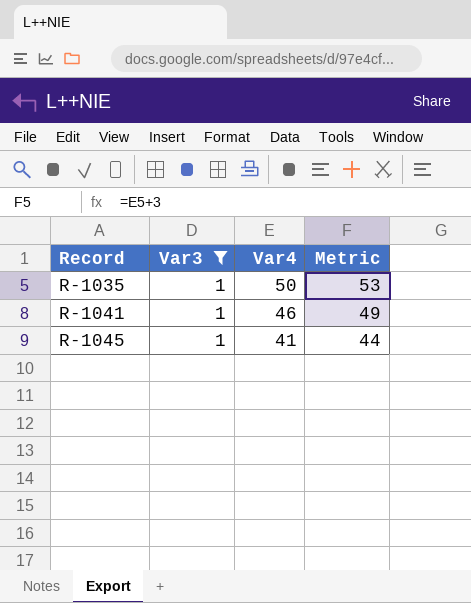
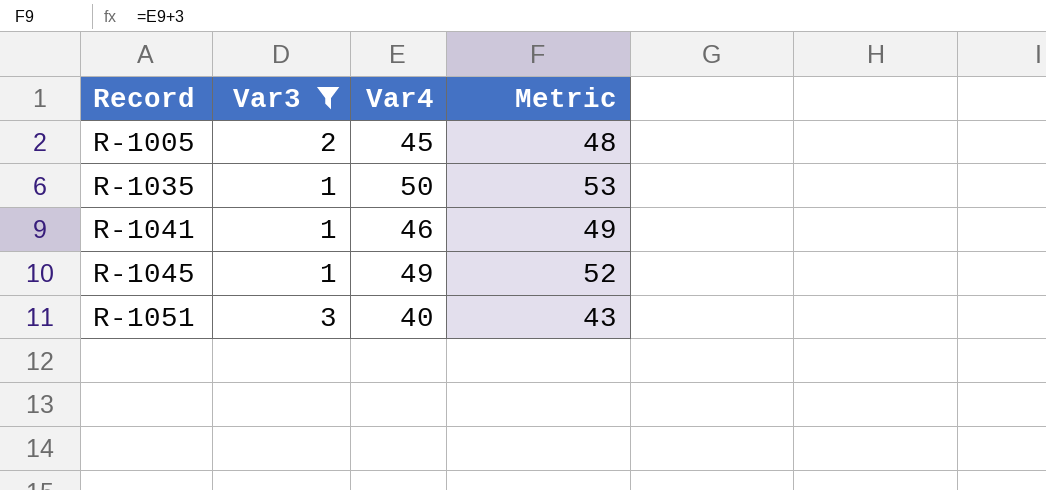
row R-1005: none -> 2 | 45 | 48
R-1045 | Var4: 41 -> 49
R-1045 | Metric: 44 -> 52
row R-1051: none -> 3 | 40 | 43

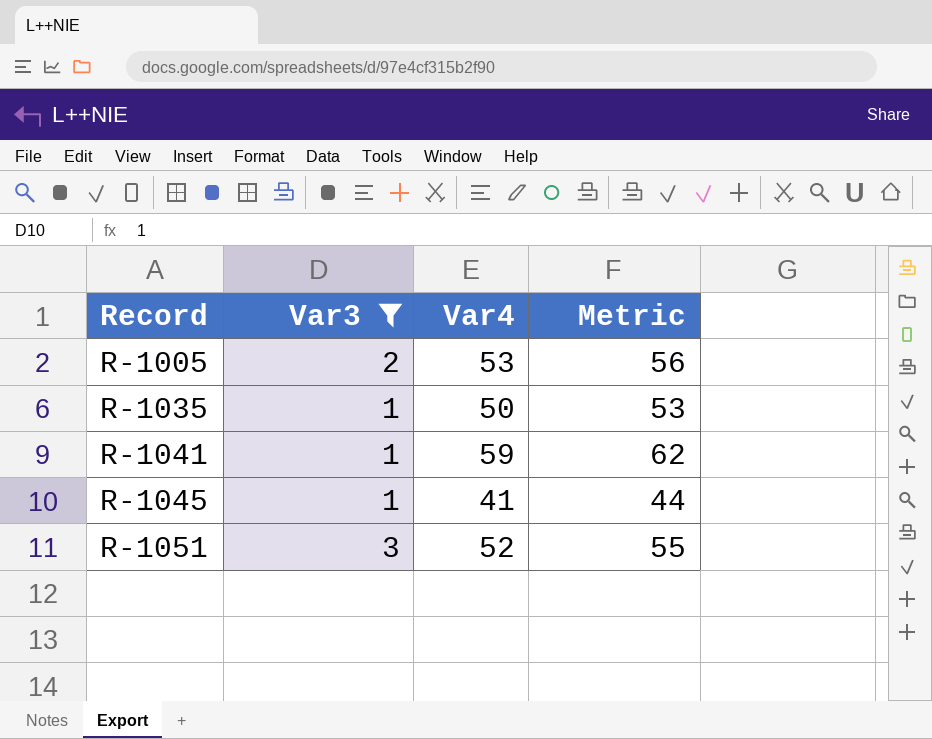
R-1005 | Var4: 45 -> 53
R-1005 | Metric: 48 -> 56
R-1041 | Var4: 46 -> 59
R-1041 | Metric: 49 -> 62
R-1045 | Var4: 49 -> 41
R-1045 | Metric: 52 -> 44
R-1051 | Var4: 40 -> 52
R-1051 | Metric: 43 -> 55

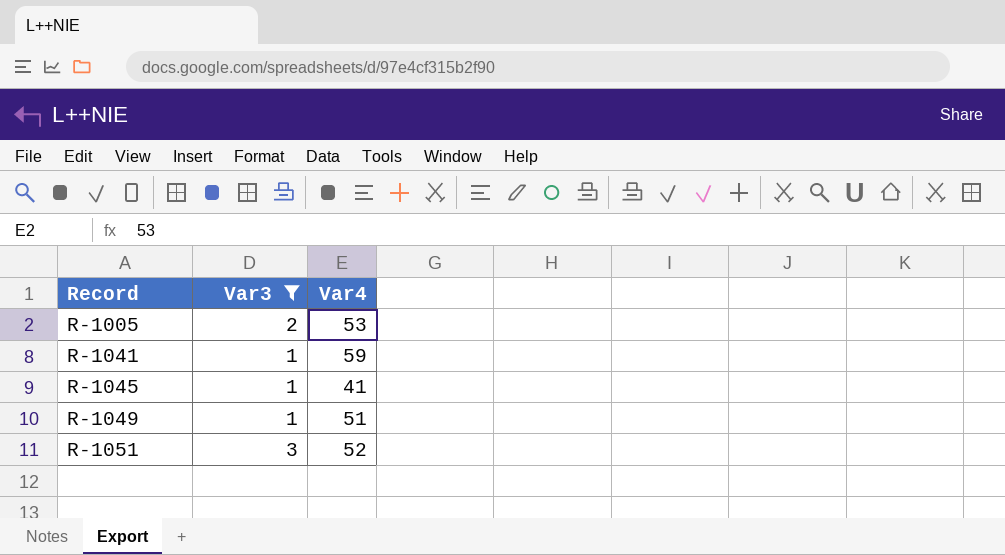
column Metric | formula: [Var4] + 3 -> none
row R-1035: 1 | 50 | 53 -> none
row R-1049: none -> 1 | 51

